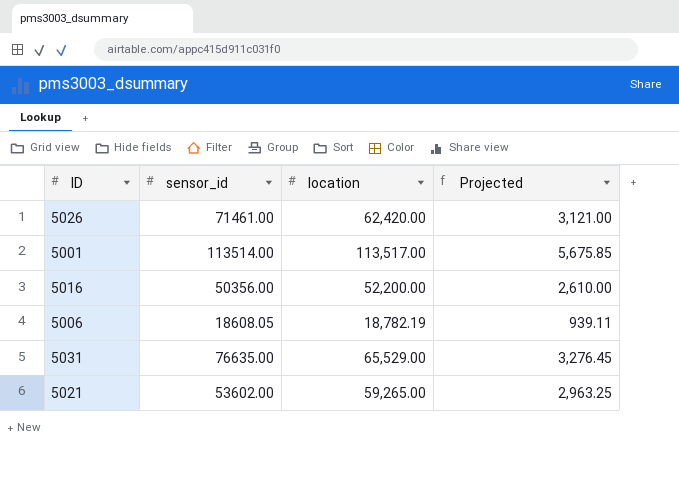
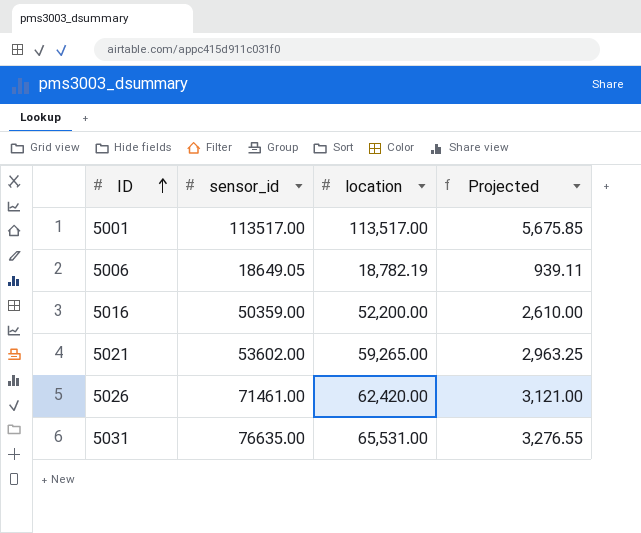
row order: none -> ID ascending
5001 | sensor_id: 113514.00 -> 113517.00
5006 | sensor_id: 18608.05 -> 18649.05
5016 | sensor_id: 50356.00 -> 50359.00
5031 | location: 65,529.00 -> 65,531.00
5031 | Projected: 3,276.45 -> 3,276.55

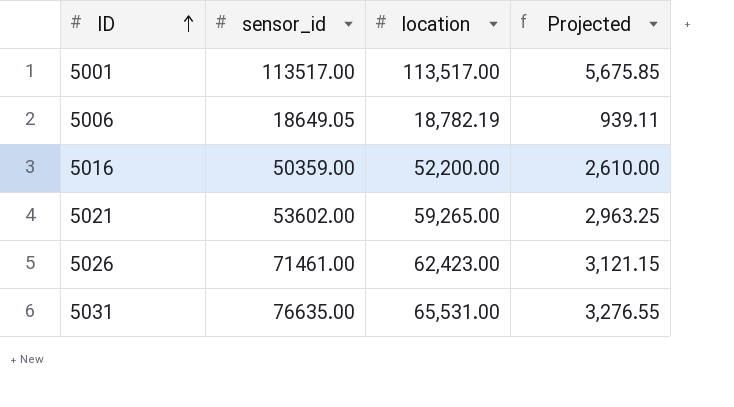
5026 | location: 62,420.00 -> 62,423.00
5026 | Projected: 3,121.00 -> 3,121.15

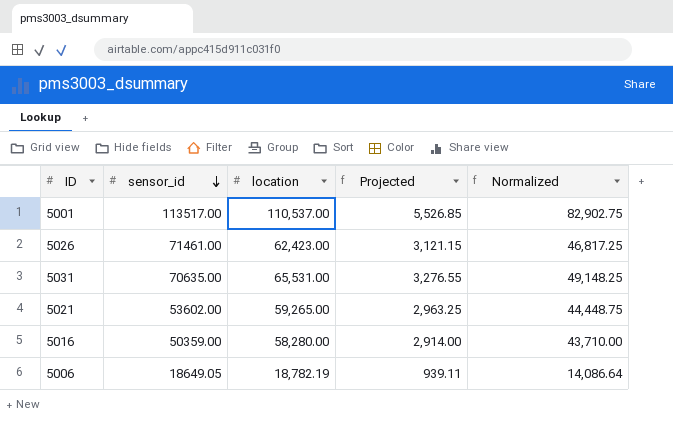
row order: ID ascending -> sensor_id descending
column Normalized | formula: none -> [location] * 0.75
5001 | location: 113,517.00 -> 110,537.00
5001 | Projected: 5,675.85 -> 5,526.85
5031 | sensor_id: 76635.00 -> 70635.00
5016 | location: 52,200.00 -> 58,280.00
5016 | Projected: 2,610.00 -> 2,914.00

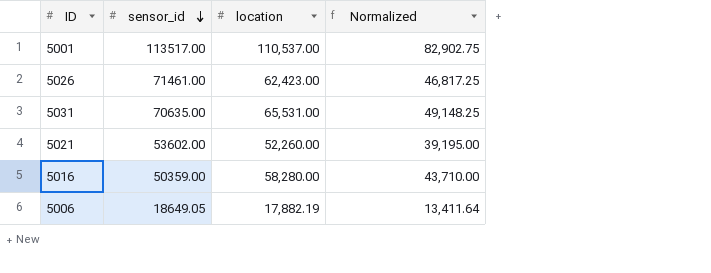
column Projected | formula: [location] * 0.05 -> none
5021 | location: 59,265.00 -> 52,260.00
5021 | Normalized: 44,448.75 -> 39,195.00
5006 | location: 18,782.19 -> 17,882.19
5006 | Normalized: 14,086.64 -> 13,411.64

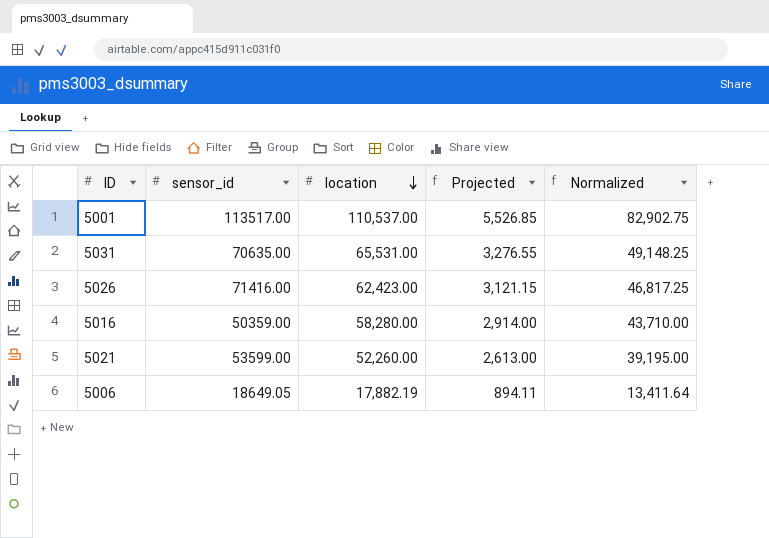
row order: sensor_id descending -> location descending
column Projected | formula: none -> [location] * 0.05
5026 | sensor_id: 71461.00 -> 71416.00
5021 | sensor_id: 53602.00 -> 53599.00

